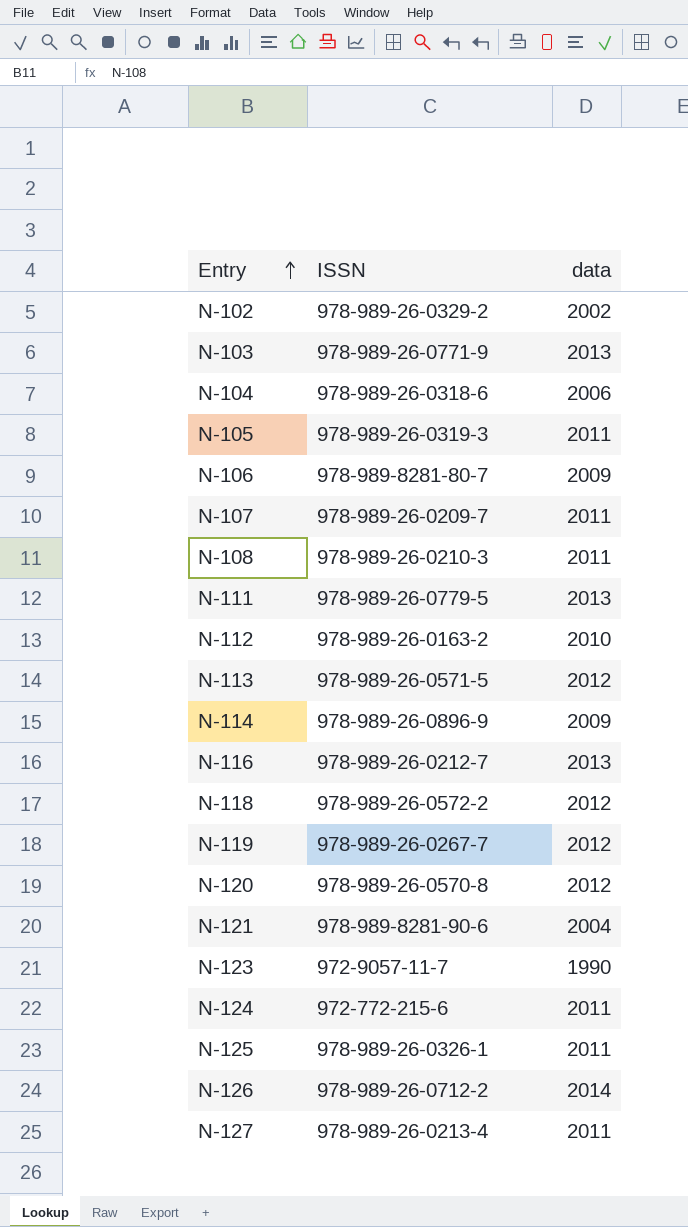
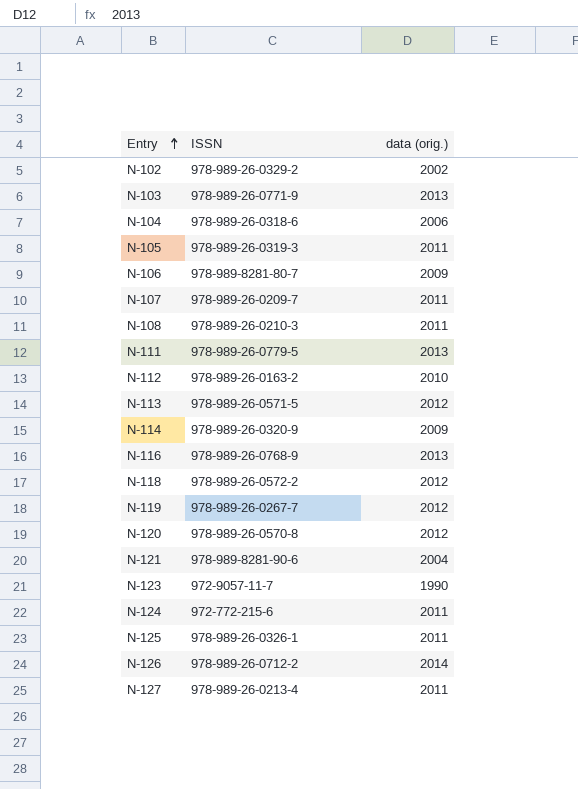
column name: data -> data (orig.)
N-114 | ISSN: 978-989-26-0896-9 -> 978-989-26-0320-9
N-116 | ISSN: 978-989-26-0212-7 -> 978-989-26-0768-9

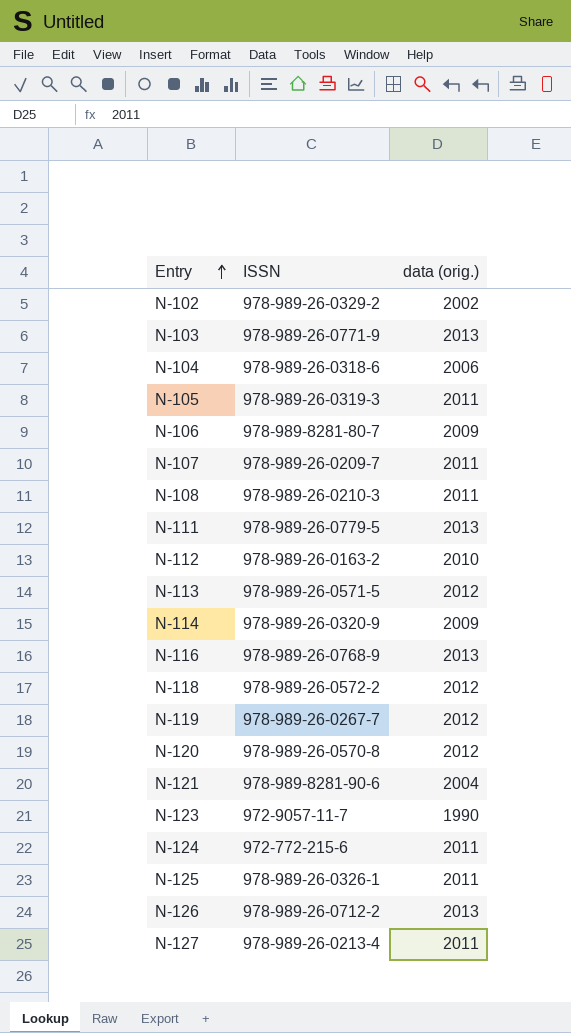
N-126 | data (orig.): 2014 -> 2013

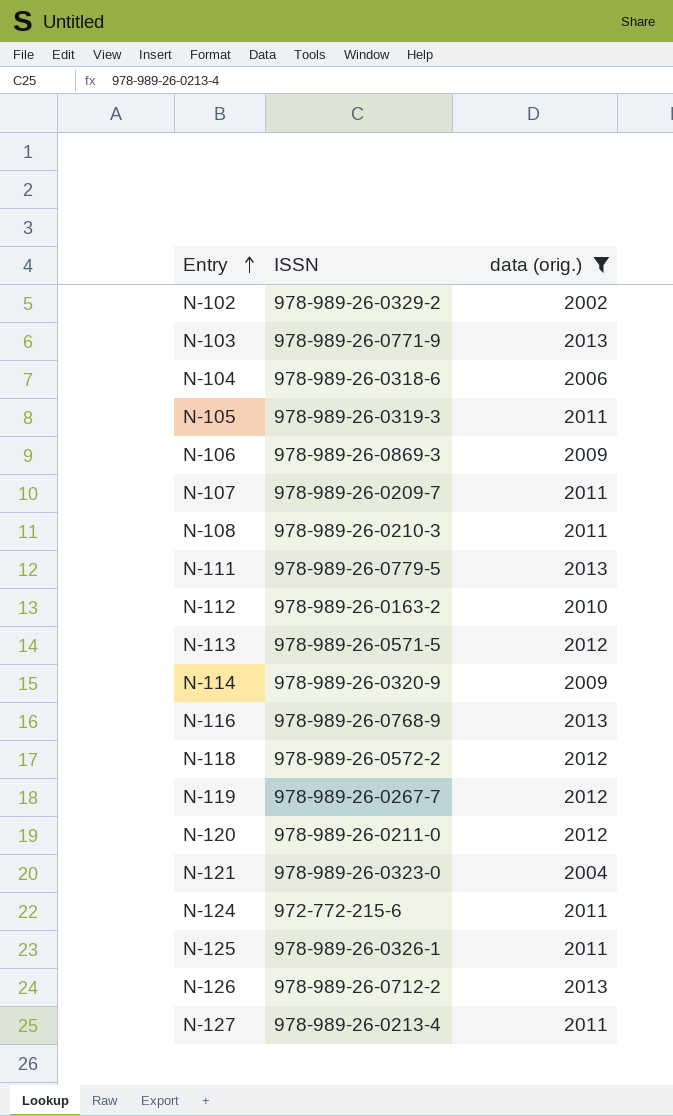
filter: none -> data (orig.) != 1990
N-106 | ISSN: 978-989-8281-80-7 -> 978-989-26-0869-3
N-120 | ISSN: 978-989-26-0570-8 -> 978-989-26-0211-0
N-121 | ISSN: 978-989-8281-90-6 -> 978-989-26-0323-0

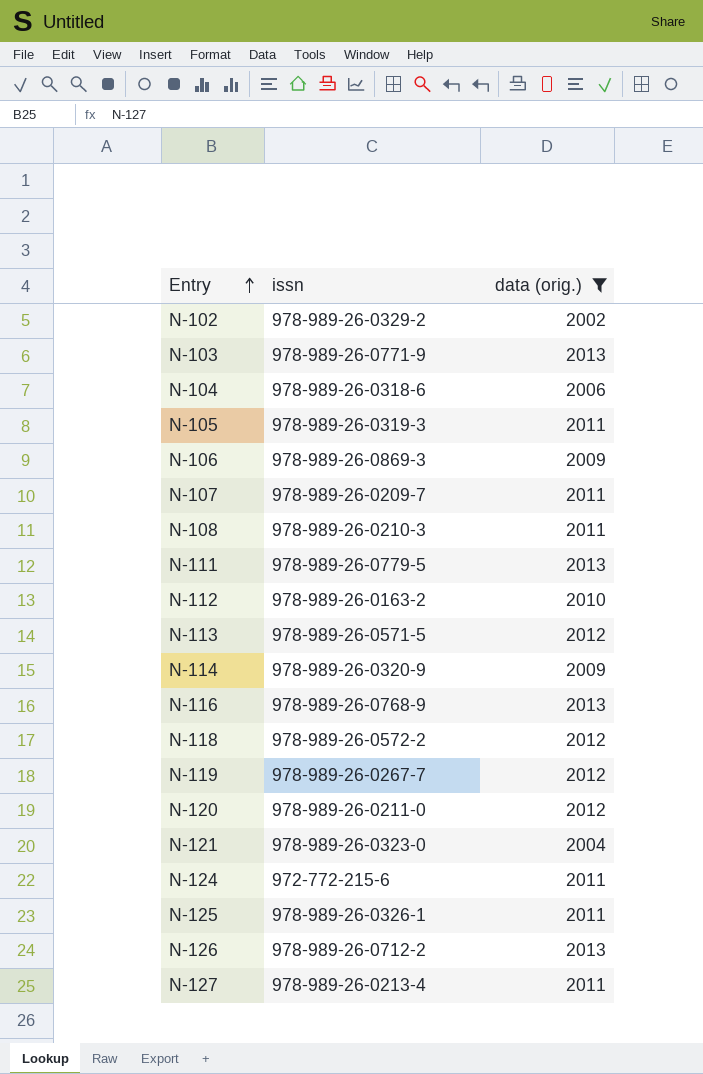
column name: ISSN -> issn

